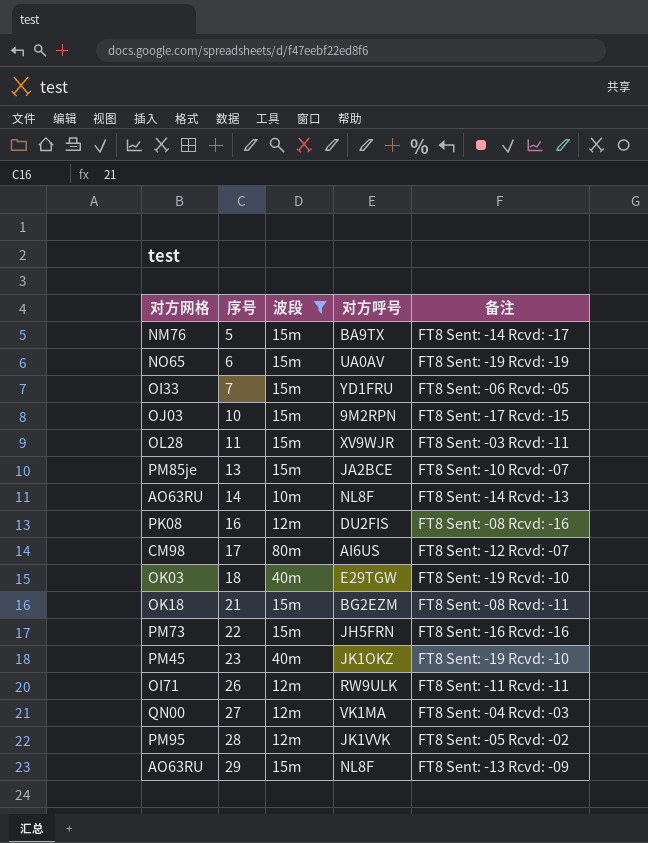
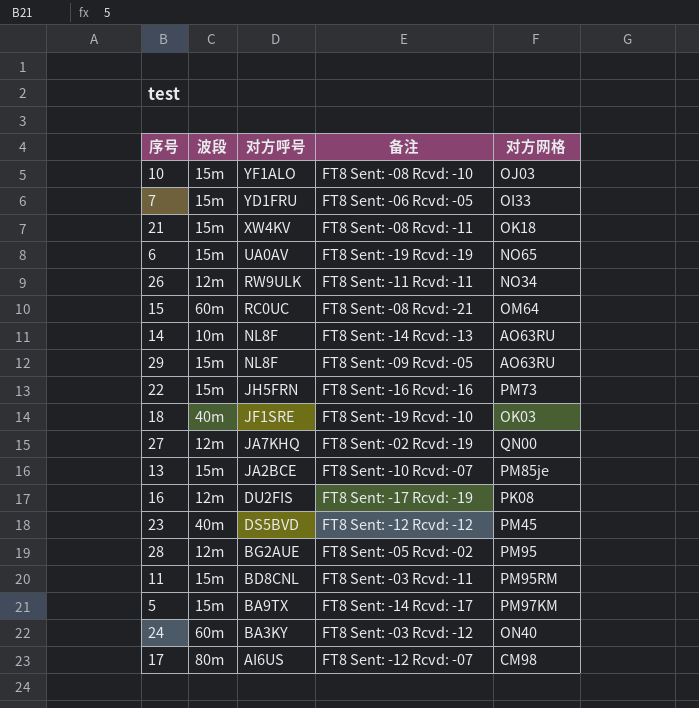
filter: 波段 != 60m -> none
row order: 序号 ascending -> 对方呼号 descending
column 对方网格 | position: 1 -> 5
10 | 对方呼号: 9M2RPN -> YF1ALO
10 | 备注: FT8 Sent: -17 Rcvd: -15 -> FT8 Sent: -08 Rcvd: -10
21 | 对方呼号: BG2EZM -> XW4KV
26 | 对方网格: OI71 -> NO34
29 | 备注: FT8 Sent: -13 Rcvd: -09 -> FT8 Sent: -09 Rcvd: -05
18 | 对方呼号: E29TGW -> JF1SRE
27 | 对方呼号: VK1MA -> JA7KHQ
27 | 备注: FT8 Sent: -04 Rcvd: -03 -> FT8 Sent: -02 Rcvd: -19
16 | 备注: FT8 Sent: -08 Rcvd: -16 -> FT8 Sent: -17 Rcvd: -19
23 | 对方呼号: JK1OKZ -> DS5BVD
23 | 备注: FT8 Sent: -19 Rcvd: -10 -> FT8 Sent: -12 Rcvd: -12
28 | 对方呼号: JK1VVK -> BG2AUE
11 | 对方呼号: XV9WJR -> BD8CNL
11 | 对方网格: OL28 -> PM95RM
5 | 对方网格: NM76 -> PM97KM

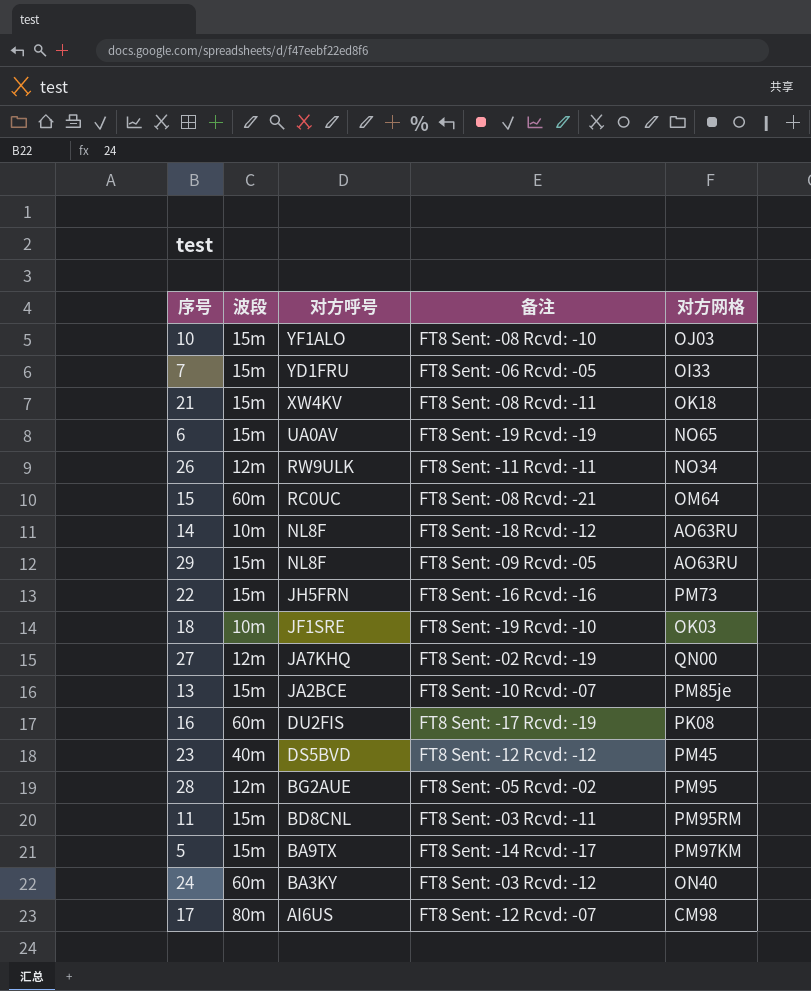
14 | 备注: FT8 Sent: -14 Rcvd: -13 -> FT8 Sent: -18 Rcvd: -12
18 | 波段: 40m -> 10m
16 | 波段: 12m -> 60m

